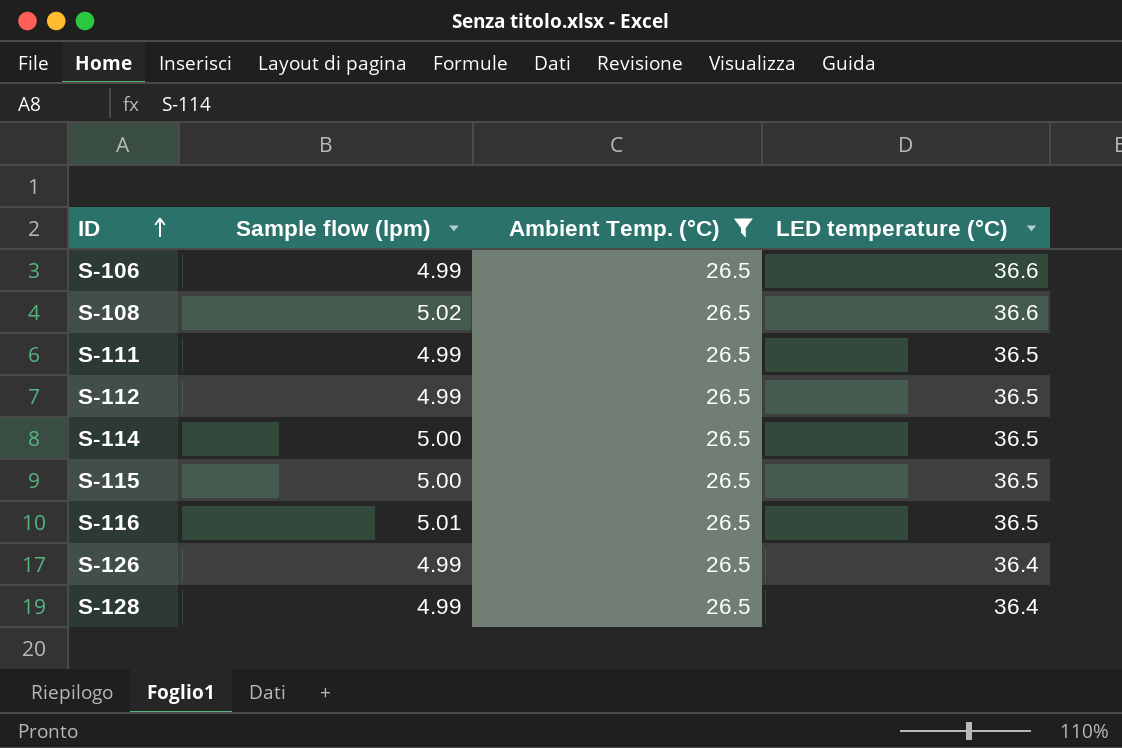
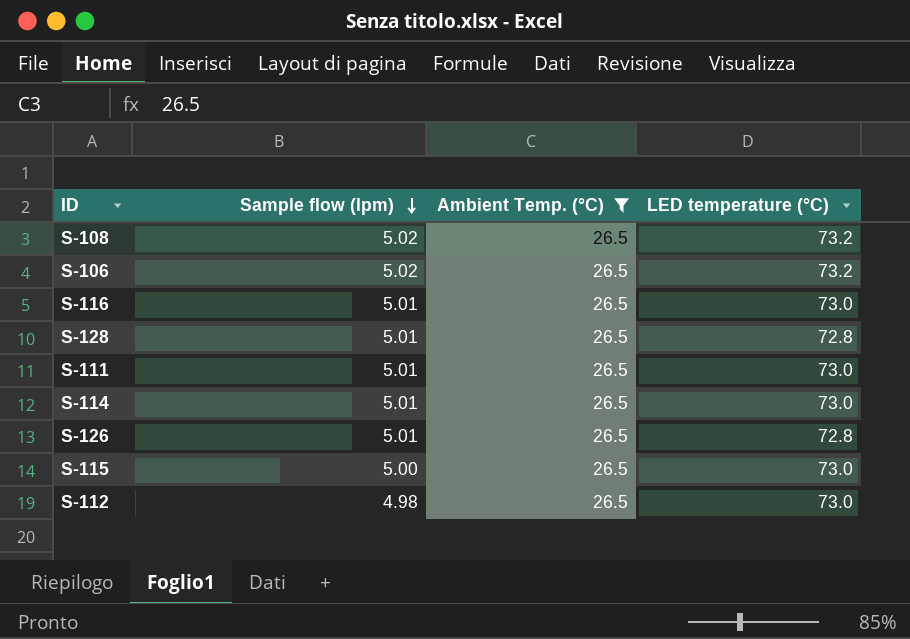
row order: ID ascending -> Sample flow (lpm) descending
S-108 | LED temperature (°C): 36.6 -> 73.2
S-106 | Sample flow (lpm): 4.99 -> 5.02
S-106 | LED temperature (°C): 36.6 -> 73.2
S-116 | LED temperature (°C): 36.5 -> 73.0
S-128 | Sample flow (lpm): 4.99 -> 5.01
S-128 | LED temperature (°C): 36.4 -> 72.8
S-111 | Sample flow (lpm): 4.99 -> 5.01
S-111 | LED temperature (°C): 36.5 -> 73.0
S-114 | Sample flow (lpm): 5.00 -> 5.01
S-114 | LED temperature (°C): 36.5 -> 73.0
S-126 | Sample flow (lpm): 4.99 -> 5.01
S-126 | LED temperature (°C): 36.4 -> 72.8
S-115 | LED temperature (°C): 36.5 -> 73.0
S-112 | Sample flow (lpm): 4.99 -> 4.98
S-112 | LED temperature (°C): 36.5 -> 73.0

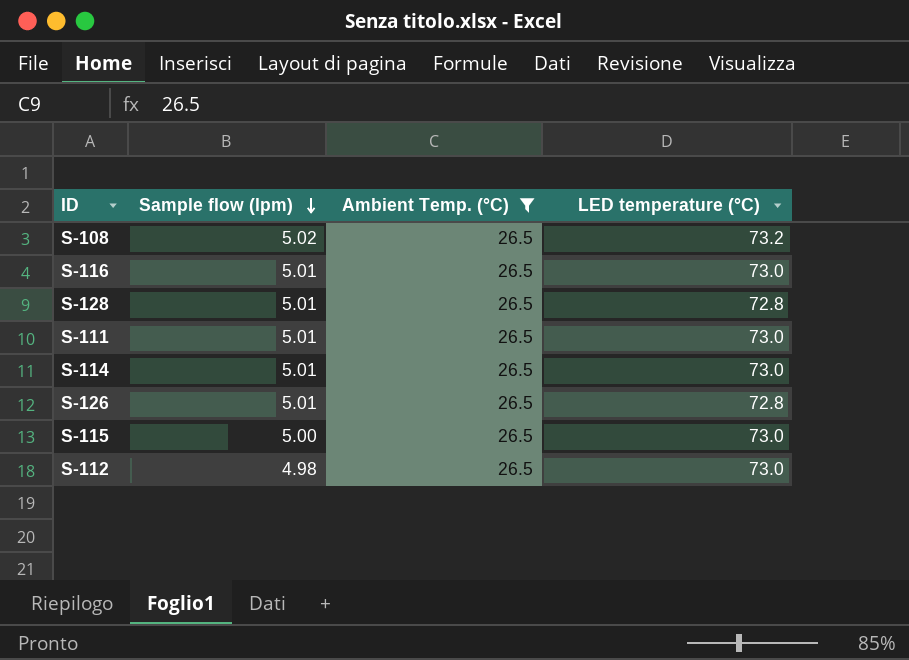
row S-106: 5.02 | 26.5 | 73.2 -> none

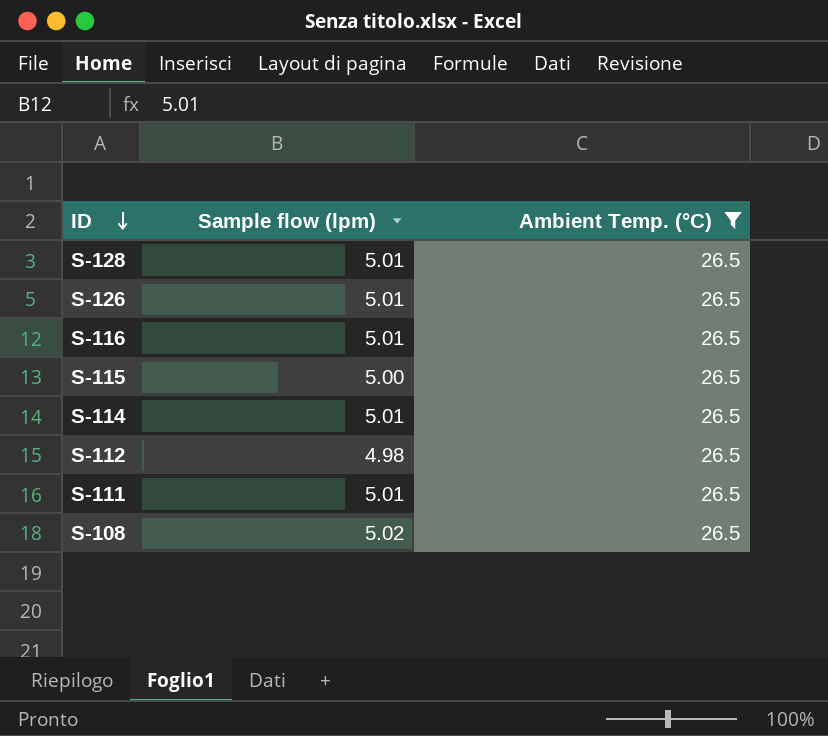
row order: Sample flow (lpm) descending -> ID descending
column LED temperature (°C) | position: 4 -> none

